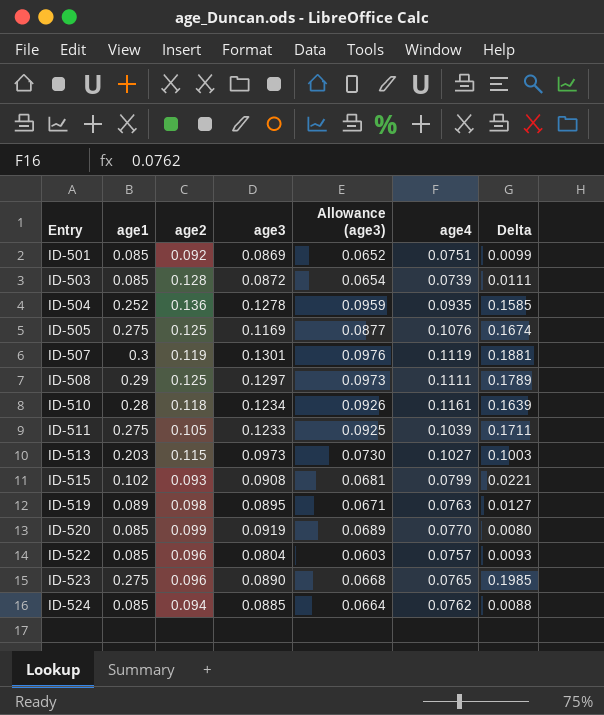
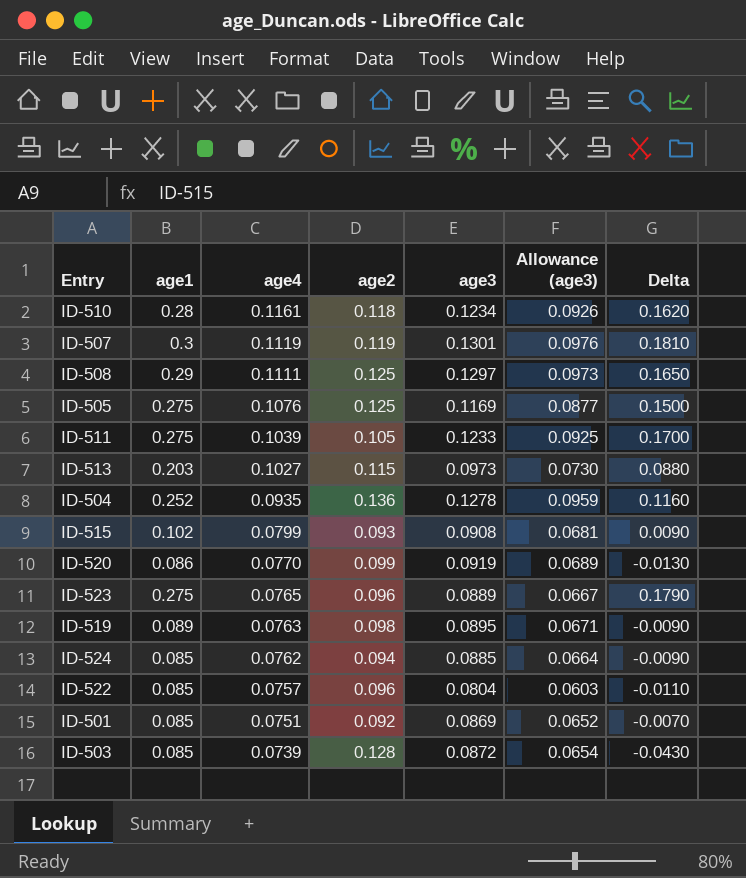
row order: Entry ascending -> age4 descending
column age4 | position: 6 -> 3
column Delta | formula: [age1] - [age4] -> [age1] - [age2]
ID-520 | age1: 0.085 -> 0.086
ID-523 | age3: 0.0890 -> 0.0889
ID-523 | Allowance (age3): 0.0668 -> 0.0667

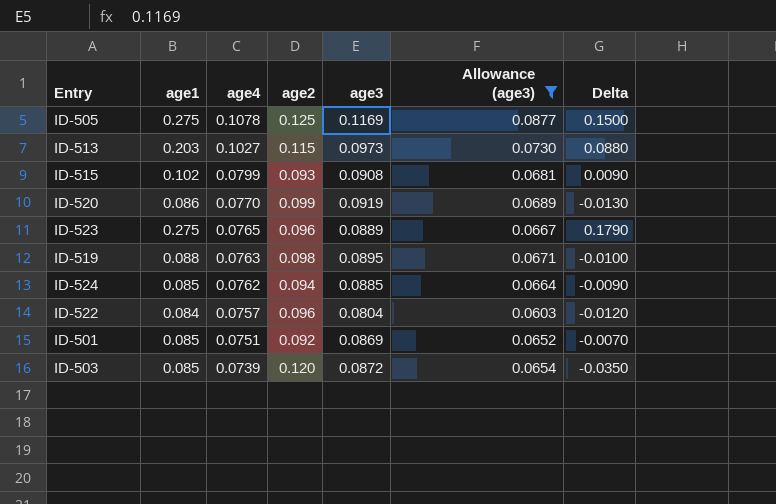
filter: none -> Allowance (age3) <= 0.0877
ID-505 | age4: 0.1076 -> 0.1078
ID-519 | age1: 0.089 -> 0.088
ID-519 | Delta: -0.0090 -> -0.0100
ID-522 | age1: 0.085 -> 0.084
ID-522 | Delta: -0.0110 -> -0.0120
ID-503 | age2: 0.128 -> 0.120
ID-503 | Delta: -0.0430 -> -0.0350

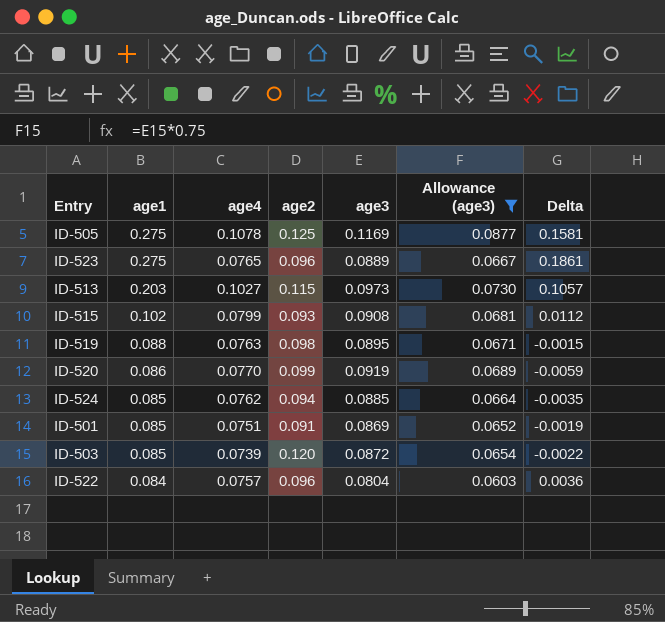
row order: age4 descending -> age1 descending
column Delta | formula: [age1] - [age2] -> [age1] - [age3]
ID-501 | age2: 0.092 -> 0.091

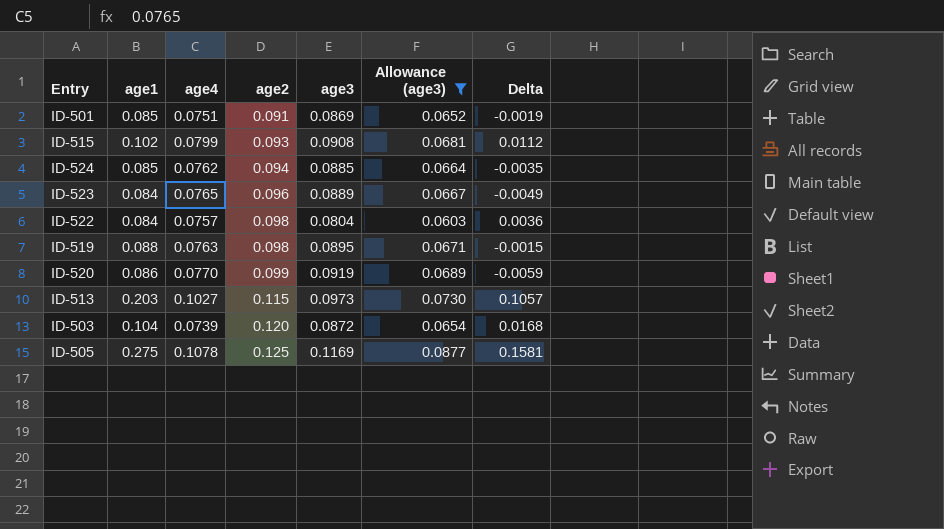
row order: age1 descending -> age2 ascending
ID-523 | age1: 0.275 -> 0.084
ID-523 | Delta: 0.1861 -> -0.0049
ID-522 | age2: 0.096 -> 0.098
ID-503 | age1: 0.085 -> 0.104
ID-503 | Delta: -0.0022 -> 0.0168

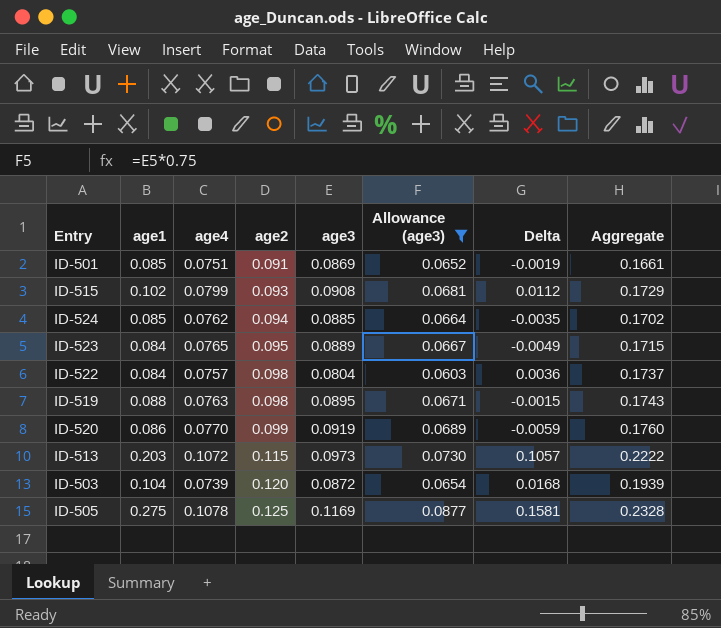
column Aggregate | formula: none -> [age4] + [age2]
ID-523 | age2: 0.096 -> 0.095
ID-513 | age4: 0.1027 -> 0.1072

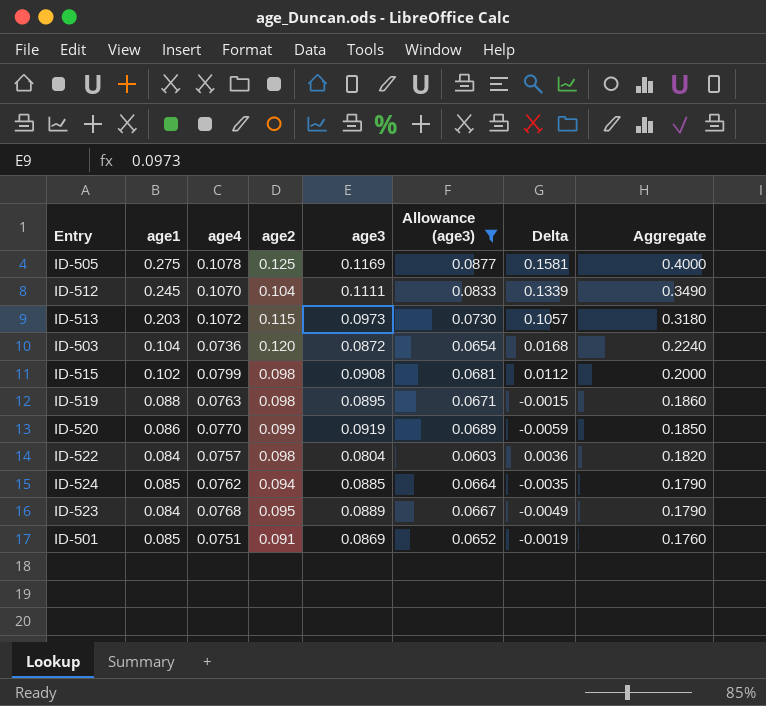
row order: age2 ascending -> Aggregate descending
column Aggregate | formula: [age4] + [age2] -> [age1] + [age2]
row ID-512: none -> 0.245 | 0.1070 | 0.104 | 0.1111 | 0.0833 | 0.1339 | 0.3490
ID-503 | age4: 0.0739 -> 0.0736
ID-515 | age2: 0.093 -> 0.098
ID-523 | age4: 0.0765 -> 0.0768

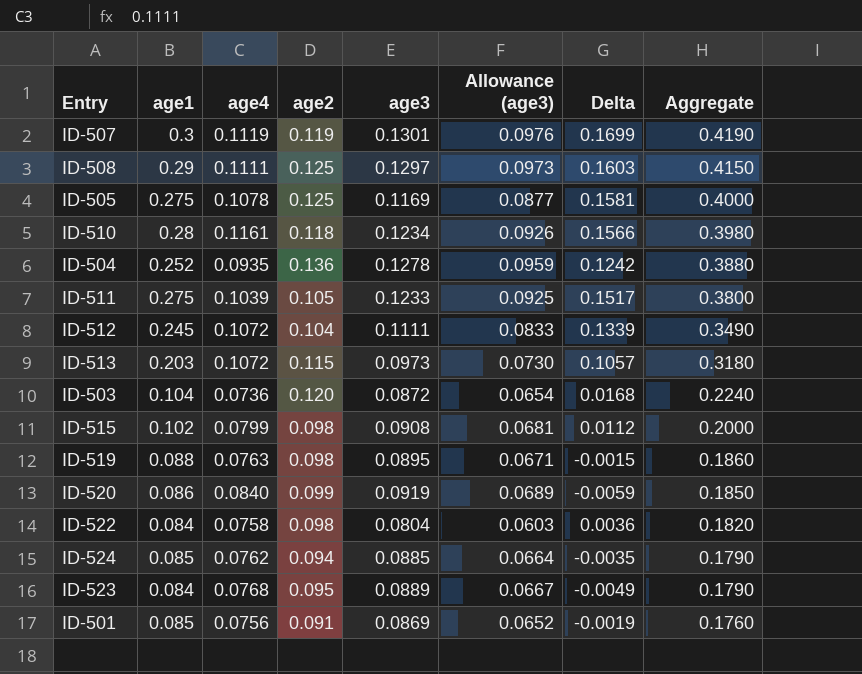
filter: Allowance (age3) <= 0.0877 -> none
ID-512 | age4: 0.1070 -> 0.1072
ID-520 | age4: 0.0770 -> 0.0840
ID-522 | age4: 0.0757 -> 0.0758
ID-501 | age4: 0.0751 -> 0.0756

